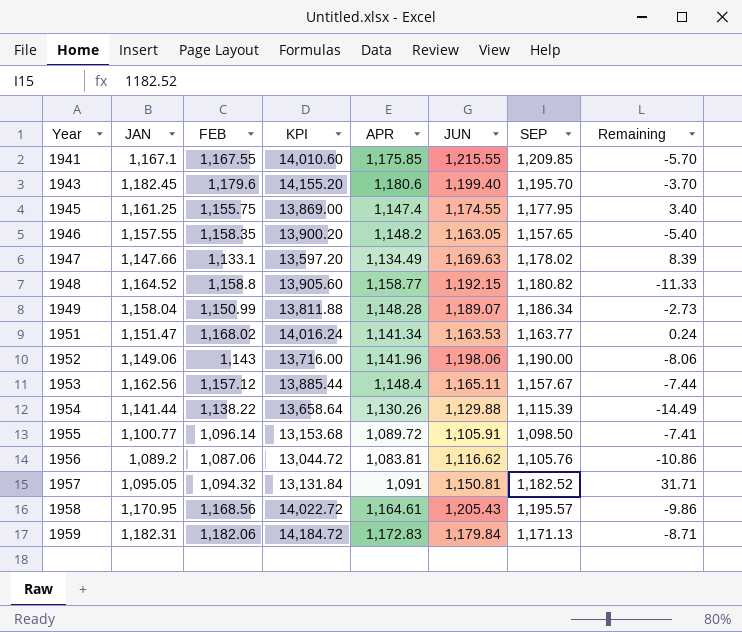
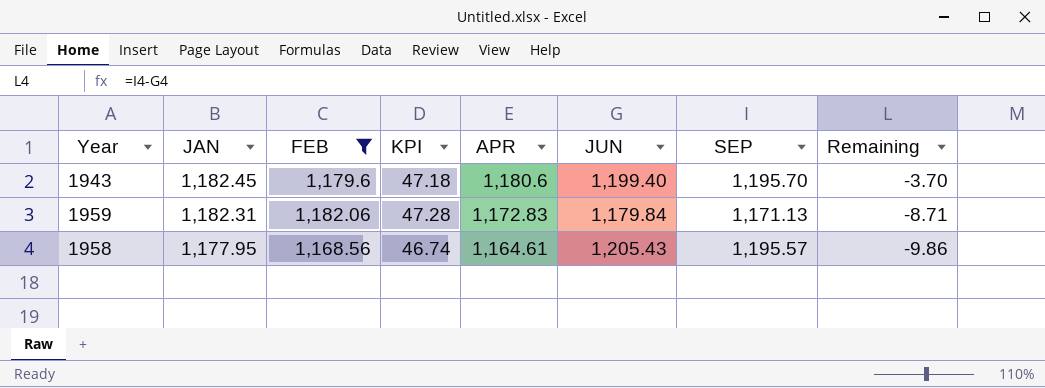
filter: none -> FEB >= 1,168.56
row order: Year ascending -> JAN descending
column KPI | formula: [FEB] * 12 -> [FEB] * 0.04
1958 | JAN: 1,170.95 -> 1,177.95

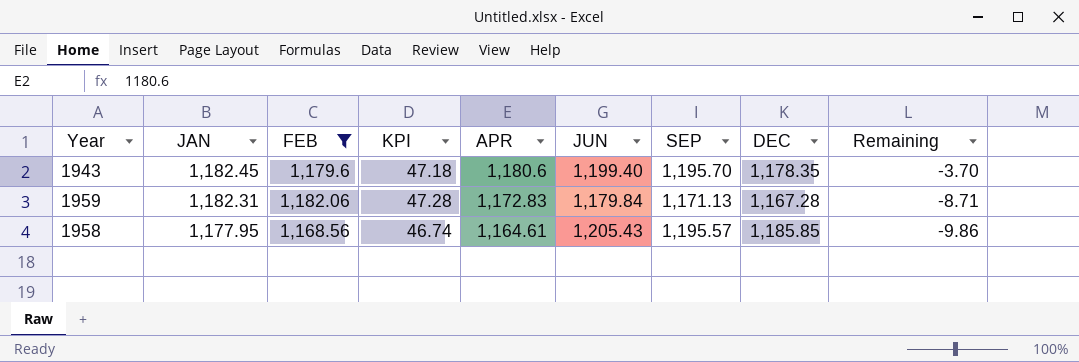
column DEC | position: none -> 8

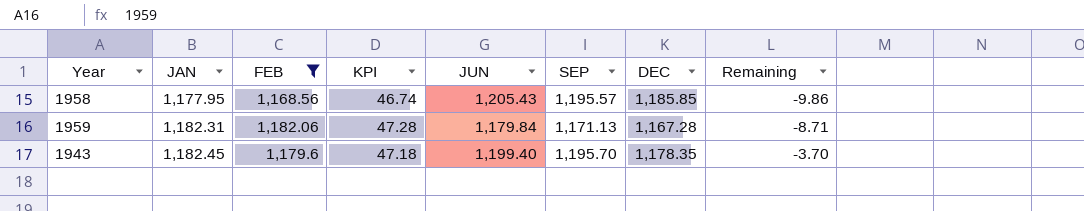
row order: JAN descending -> JAN ascending
column APR | position: 5 -> none

